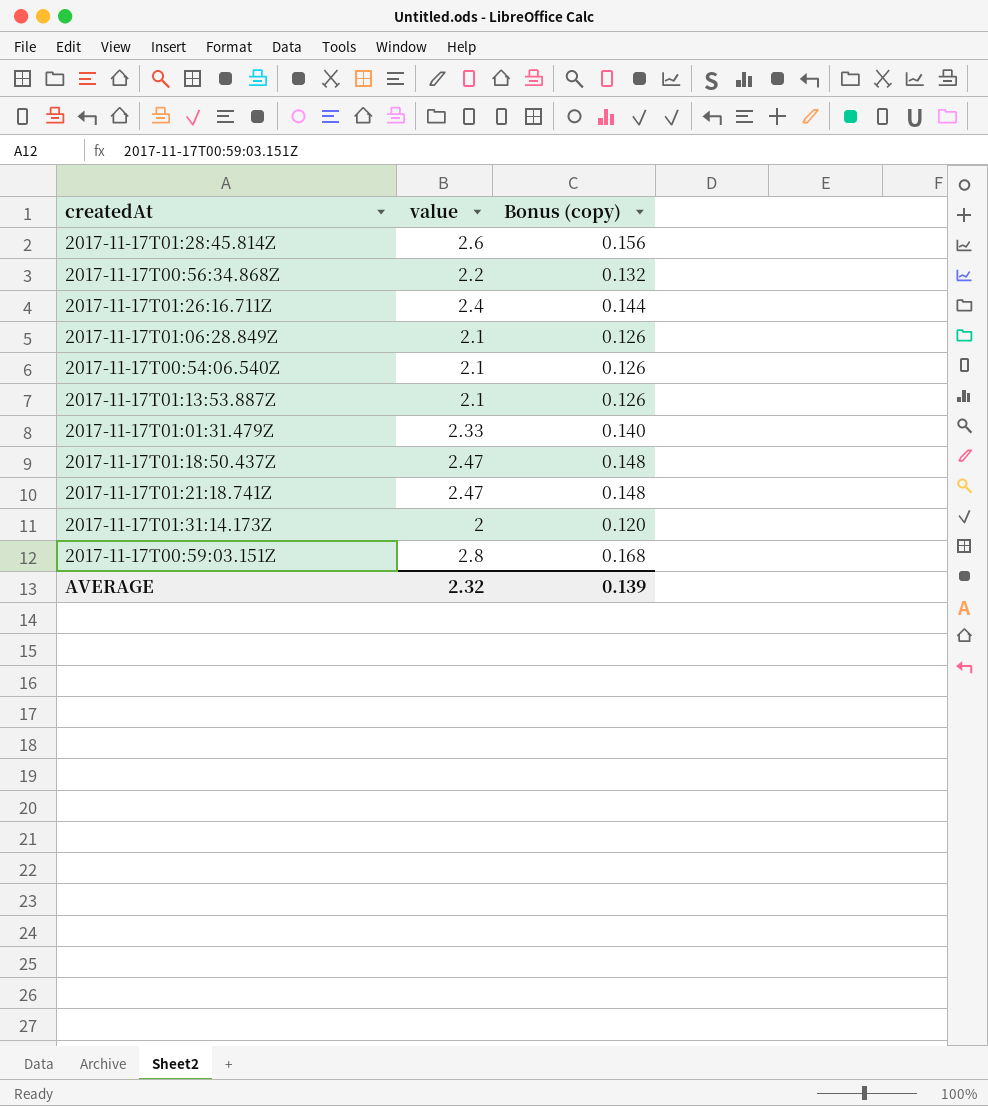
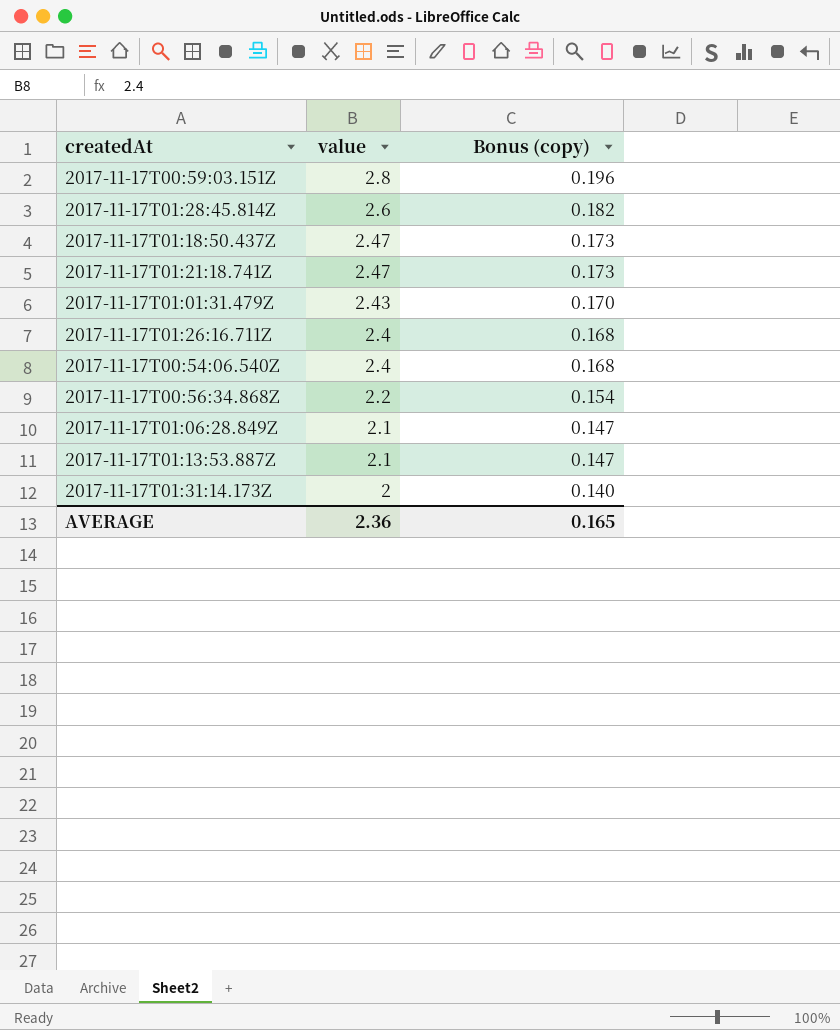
row order: none -> value descending
column Bonus (copy) | formula: [value] * 0.06 -> [value] * 0.07
2017-11-17T01:01:31.479Z | value: 2.33 -> 2.43
2017-11-17T00:54:06.540Z | value: 2.1 -> 2.4
AVERAGE | value: 2.32 -> 2.36
AVERAGE | Bonus (copy): 0.139 -> 0.165

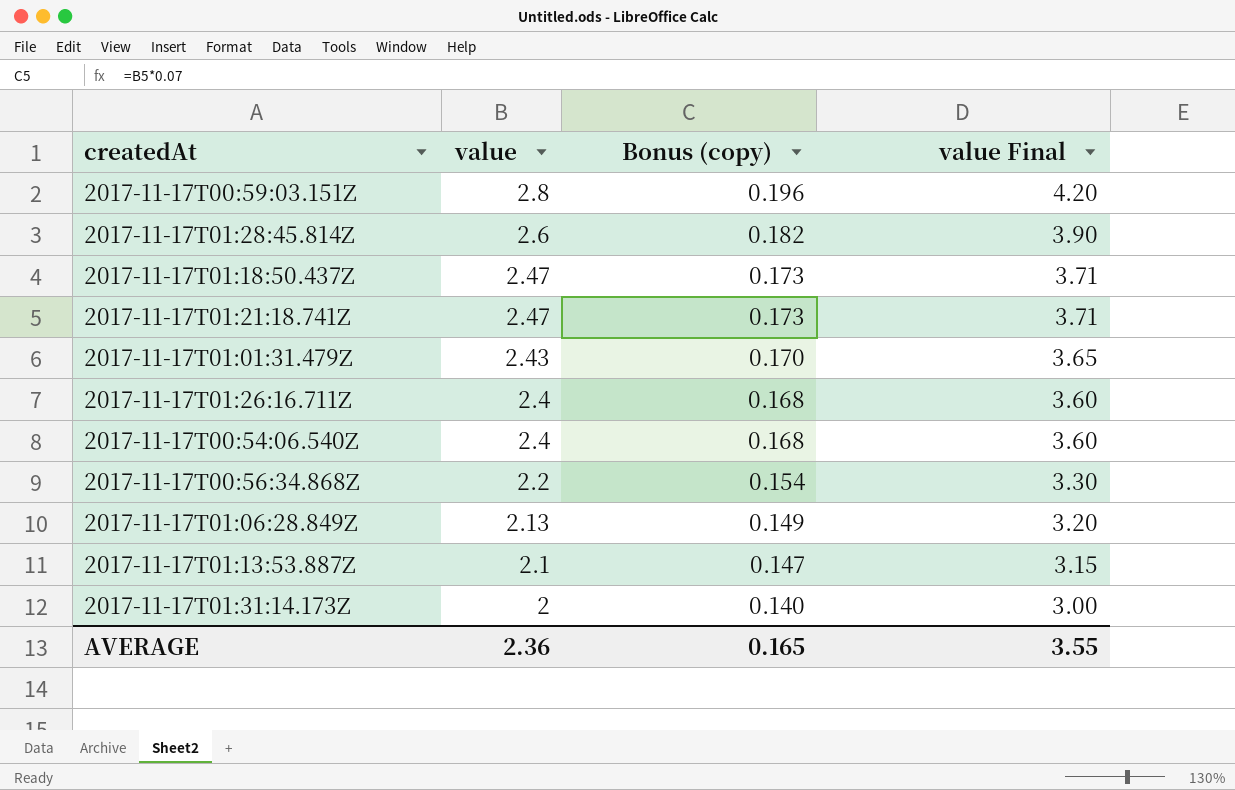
column value Final | formula: none -> [value] * 1.5
2017-11-17T01:06:28.849Z | value: 2.1 -> 2.13
2017-11-17T01:06:28.849Z | Bonus (copy): 0.147 -> 0.149

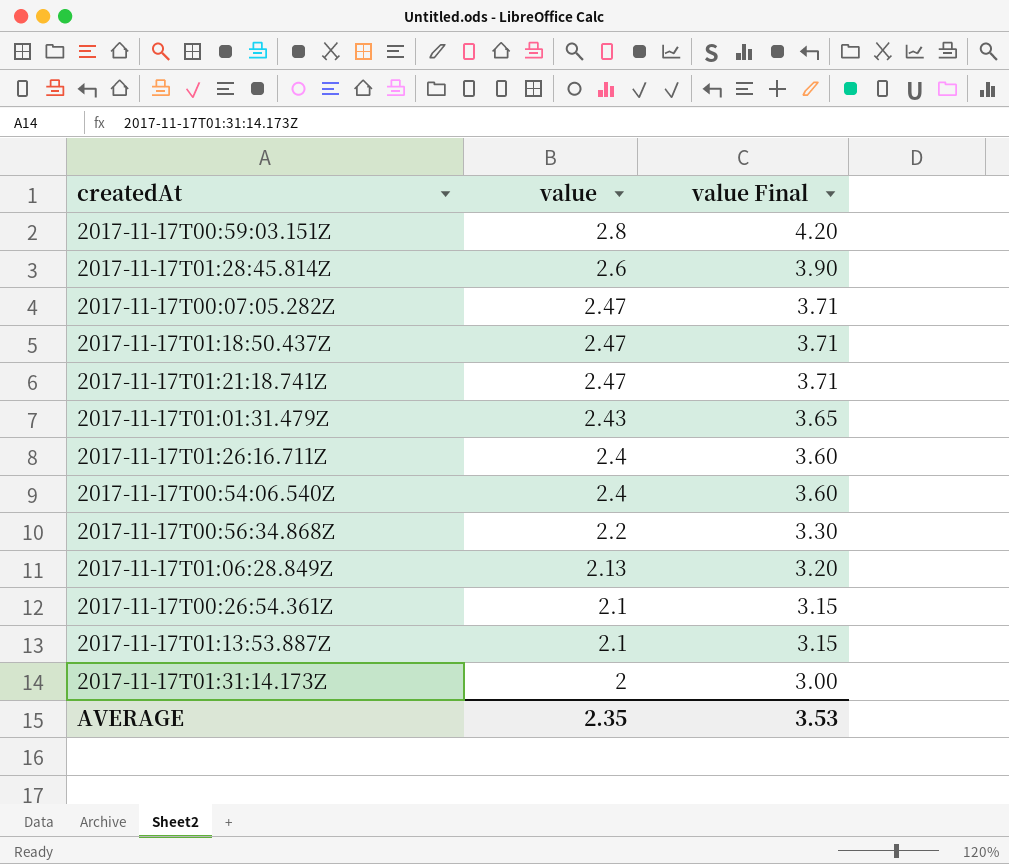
column Bonus (copy) | formula: [value] * 0.07 -> none
row 2017-11-17T00:07:05.282Z: none -> 2.47 | 3.71
row 2017-11-17T00:26:54.361Z: none -> 2.1 | 3.15
AVERAGE | value: 2.36 -> 2.35
AVERAGE | value Final: 3.55 -> 3.53

